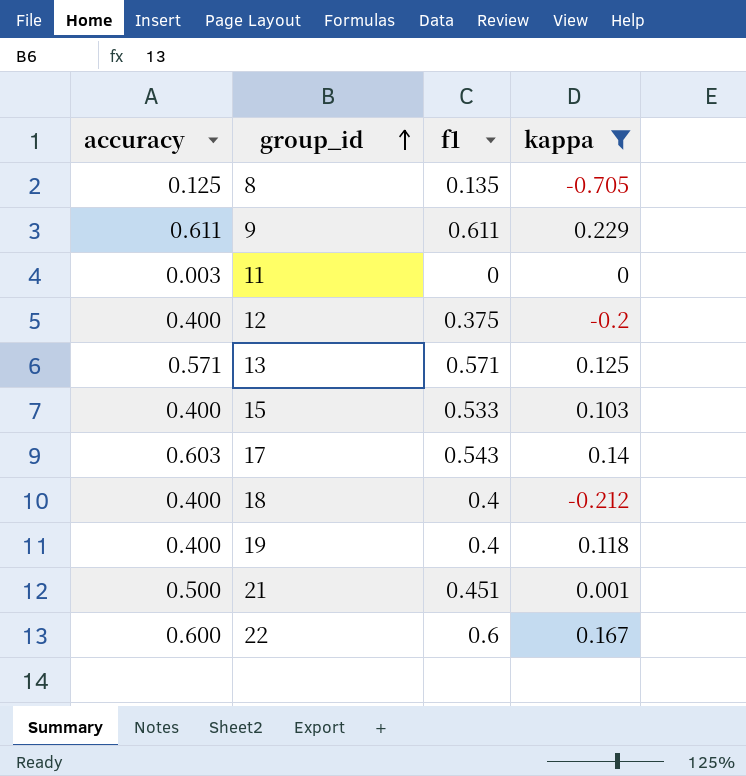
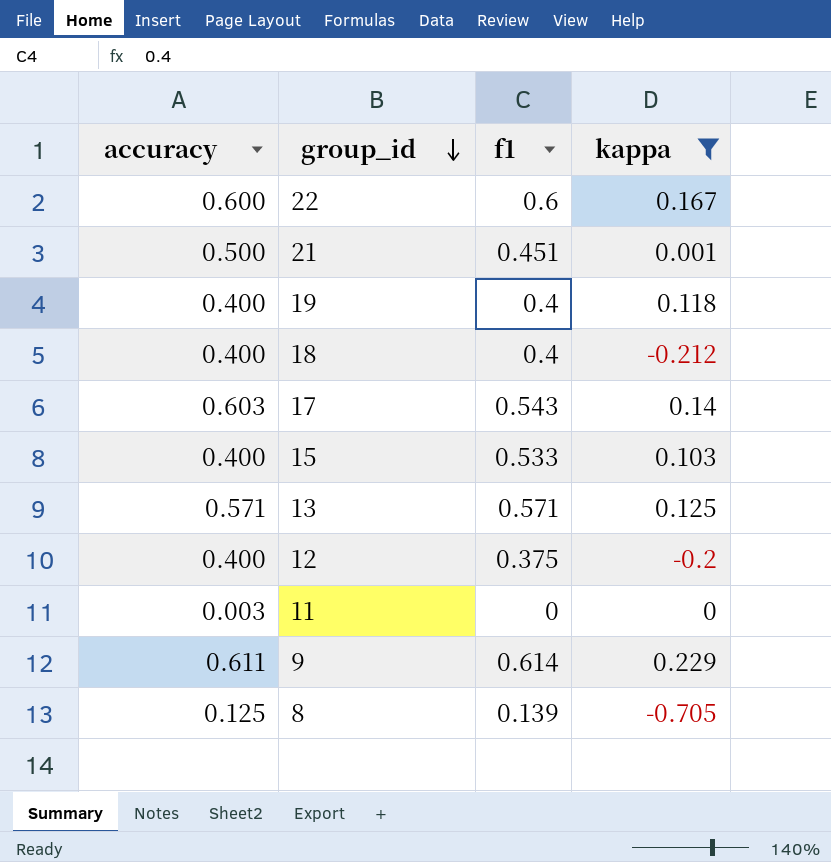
row order: group_id ascending -> group_id descending
9 | f1: 0.611 -> 0.614
8 | f1: 0.135 -> 0.139

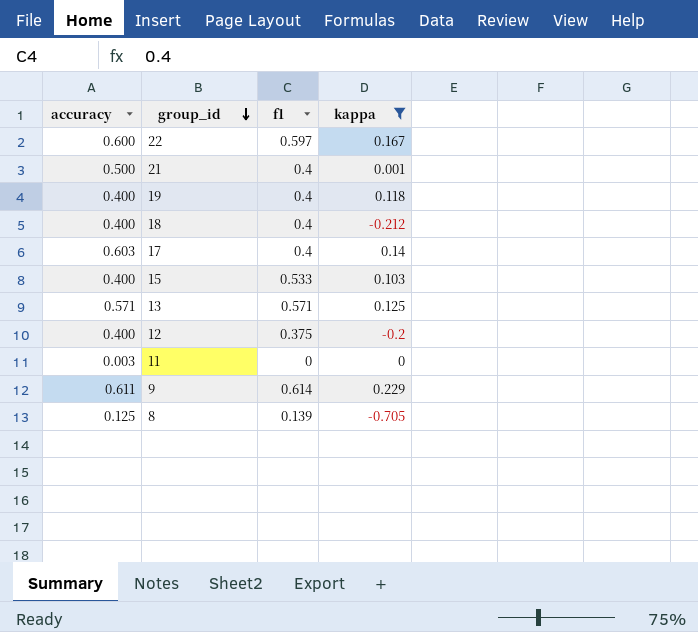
22 | f1: 0.6 -> 0.597
21 | f1: 0.451 -> 0.4
17 | f1: 0.543 -> 0.4

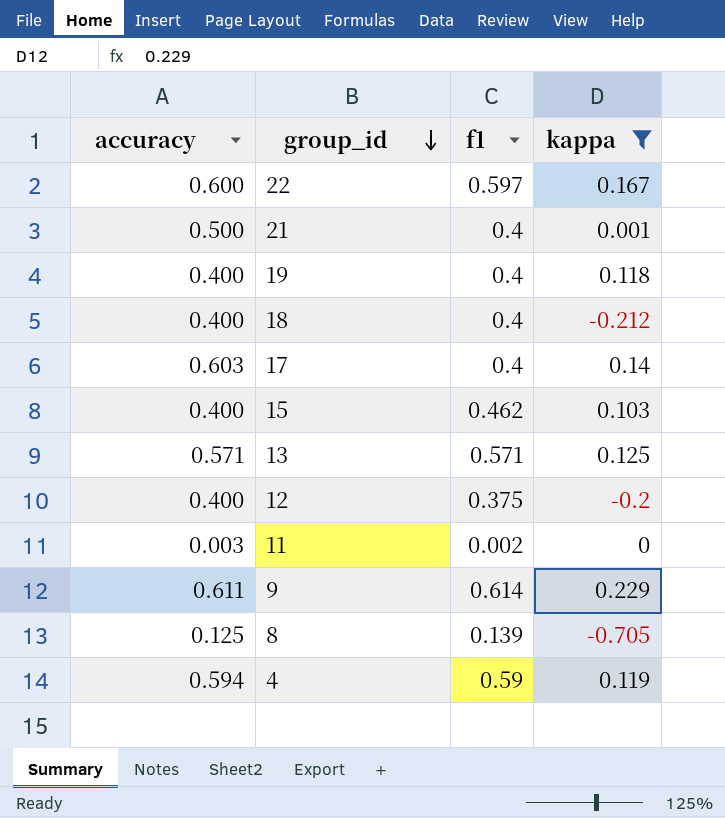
15 | f1: 0.533 -> 0.462
11 | f1: 0 -> 0.002
row 4: none -> 0.594 | 0.59 | 0.119

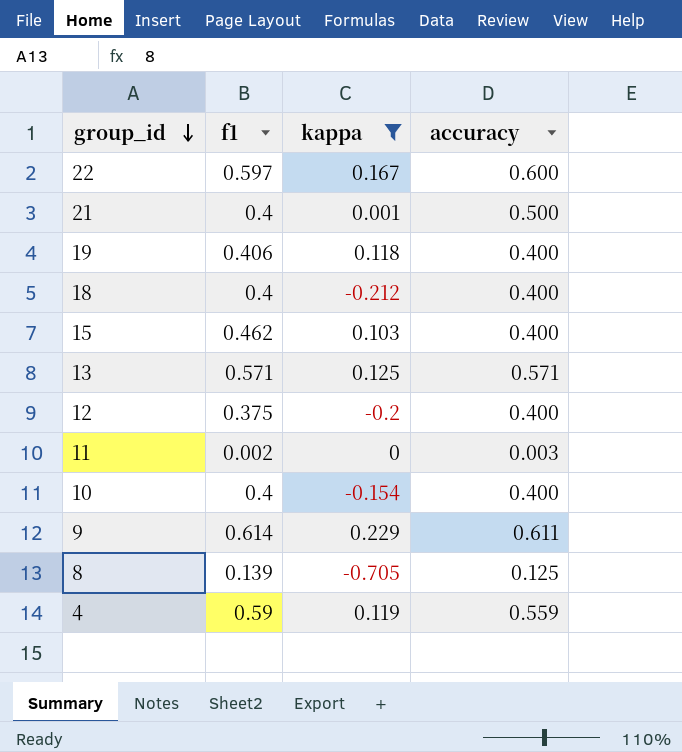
column accuracy | position: 1 -> 4
row 17: 0.603 | 0.4 | 0.14 -> none
19 | f1: 0.4 -> 0.406
row 10: none -> 0.4 | -0.154 | 0.400
4 | accuracy: 0.594 -> 0.559

